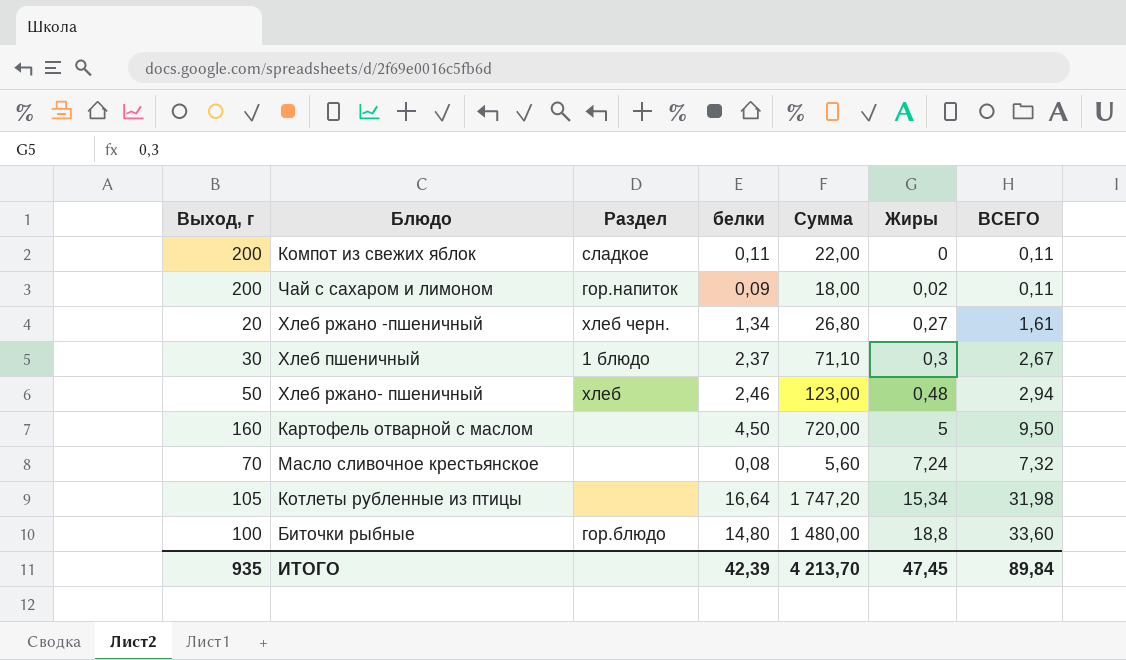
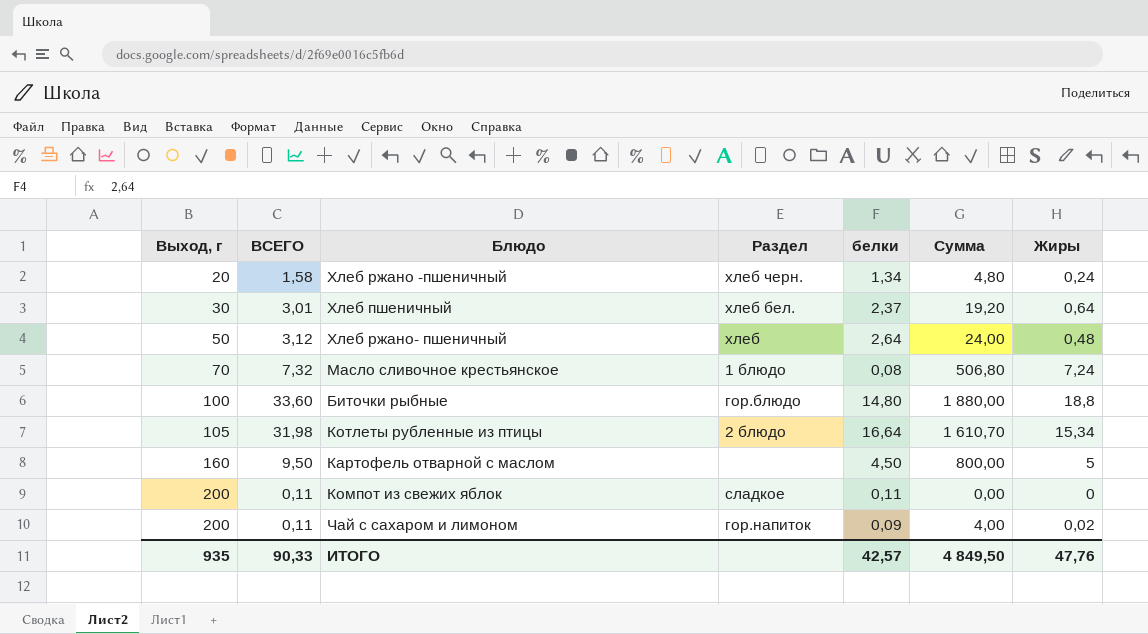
row order: Жиры ascending -> Выход, г ascending
column ВСЕГО | position: 7 -> 2
column Сумма | formula: [Выход, г] * [белки] -> [Выход, г] * [Жиры]
Хлеб ржано -пшеничный | ВСЕГО: 1,61 -> 1,58
Хлеб ржано -пшеничный | Жиры: 0,27 -> 0,24
Хлеб пшеничный | ВСЕГО: 2,67 -> 3,01
Хлеб пшеничный | Раздел: 1 блюдо -> хлеб бел.
Хлеб пшеничный | Жиры: 0,3 -> 0,64
Хлеб ржано- пшеничный | ВСЕГО: 2,94 -> 3,12
Хлеб ржано- пшеничный | белки: 2,46 -> 2,64
Масло сливочное крестьянское | Раздел: none -> 1 блюдо
Котлеты рубленные из птицы | Раздел: none -> 2 блюдо
ИТОГО | ВСЕГО: 89,84 -> 90,33
ИТОГО | белки: 42,39 -> 42,57
ИТОГО | Сумма: 4 213,70 -> 4 849,50
ИТОГО | Жиры: 47,45 -> 47,76

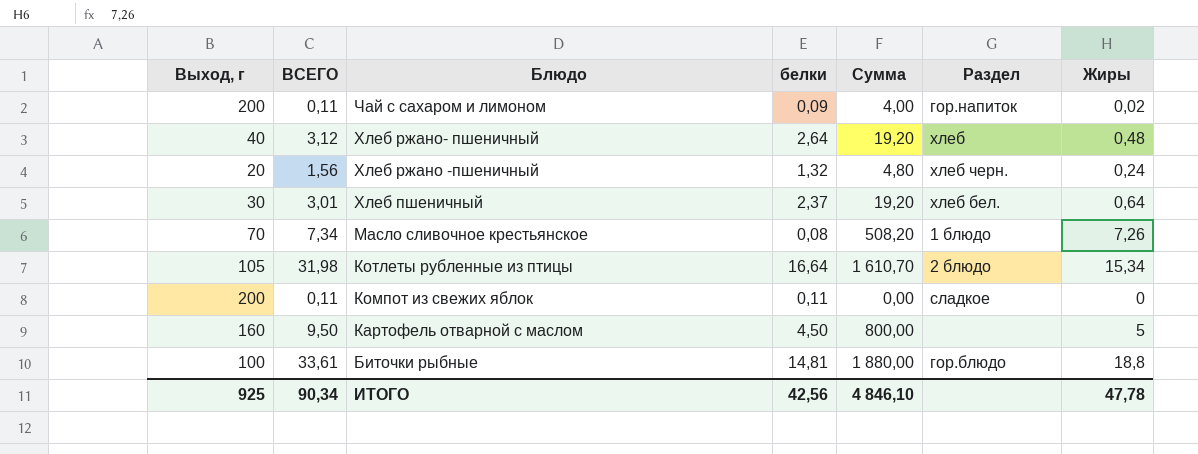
row order: Выход, г ascending -> Блюдо descending
column Раздел | position: 4 -> 6
Хлеб ржано- пшеничный | Выход, г: 50 -> 40
Хлеб ржано- пшеничный | Сумма: 24,00 -> 19,20
Хлеб ржано -пшеничный | ВСЕГО: 1,58 -> 1,56
Хлеб ржано -пшеничный | белки: 1,34 -> 1,32
Масло сливочное крестьянское | ВСЕГО: 7,32 -> 7,34
Масло сливочное крестьянское | Сумма: 506,80 -> 508,20
Масло сливочное крестьянское | Жиры: 7,24 -> 7,26
Биточки рыбные | ВСЕГО: 33,60 -> 33,61
Биточки рыбные | белки: 14,80 -> 14,81
ИТОГО | Выход, г: 935 -> 925
ИТОГО | ВСЕГО: 90,33 -> 90,34
ИТОГО | белки: 42,57 -> 42,56
ИТОГО | Сумма: 4 849,50 -> 4 846,10
ИТОГО | Жиры: 47,76 -> 47,78

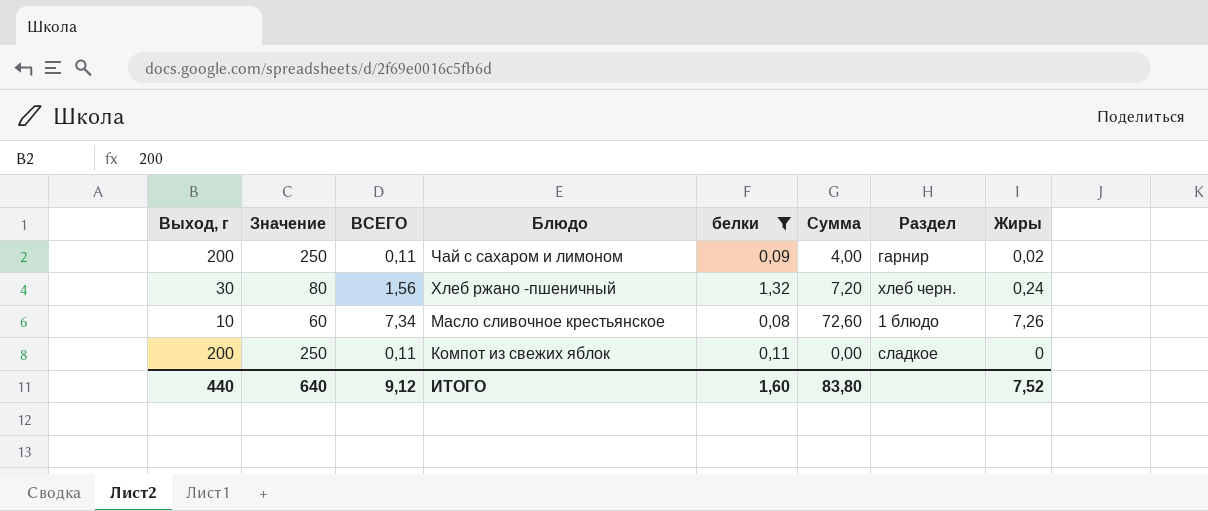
filter: none -> белки <= 1,32
column Значение | formula: none -> [Выход, г] + 50
Чай с сахаром и лимоном | Раздел: гор.напиток -> гарнир
Хлеб ржано -пшеничный | Выход, г: 20 -> 30
Хлеб ржано -пшеничный | Сумма: 4,80 -> 7,20
Масло сливочное крестьянское | Выход, г: 70 -> 10
Масло сливочное крестьянское | Сумма: 508,20 -> 72,60
ИТОГО | Выход, г: 925 -> 440
ИТОГО | ВСЕГО: 90,34 -> 9,12
ИТОГО | белки: 42,56 -> 1,60
ИТОГО | Сумма: 4 846,10 -> 83,80
ИТОГО | Жиры: 47,78 -> 7,52

